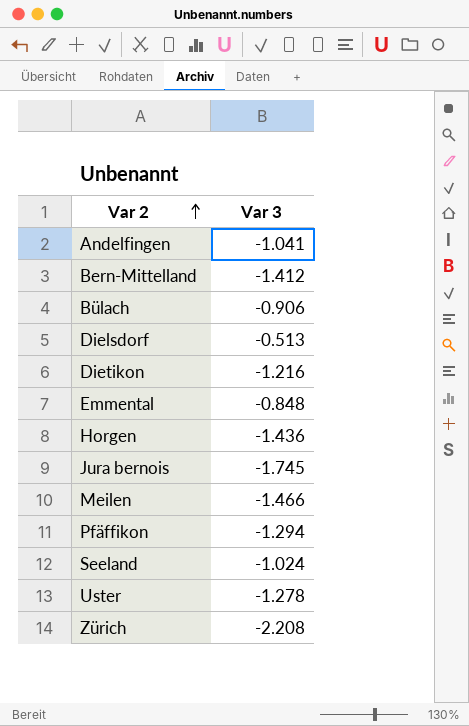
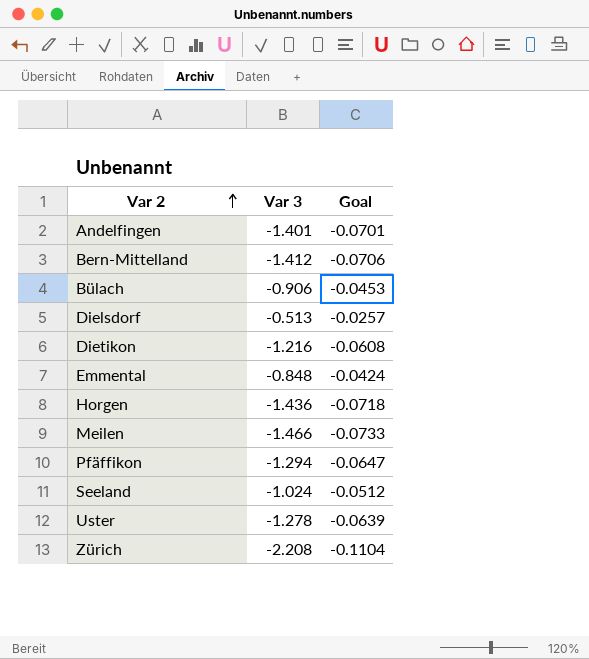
column Goal | formula: none -> [Var 3] * 0.05
row Jura bernois: -1.745 -> none
Andelfingen | Var 3: -1.041 -> -1.401

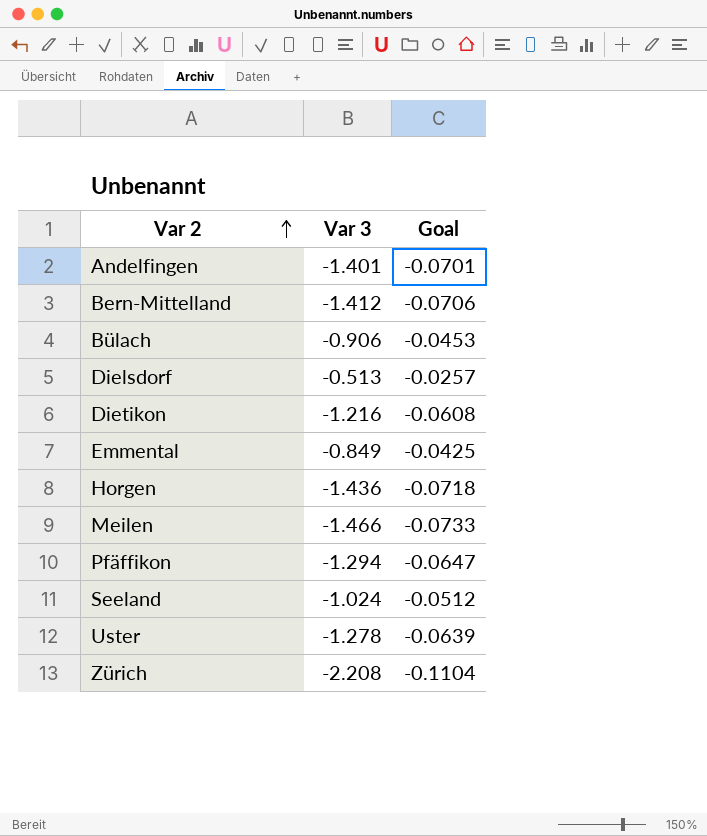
Emmental | Var 3: -0.848 -> -0.849
Emmental | Goal: -0.0424 -> -0.0425

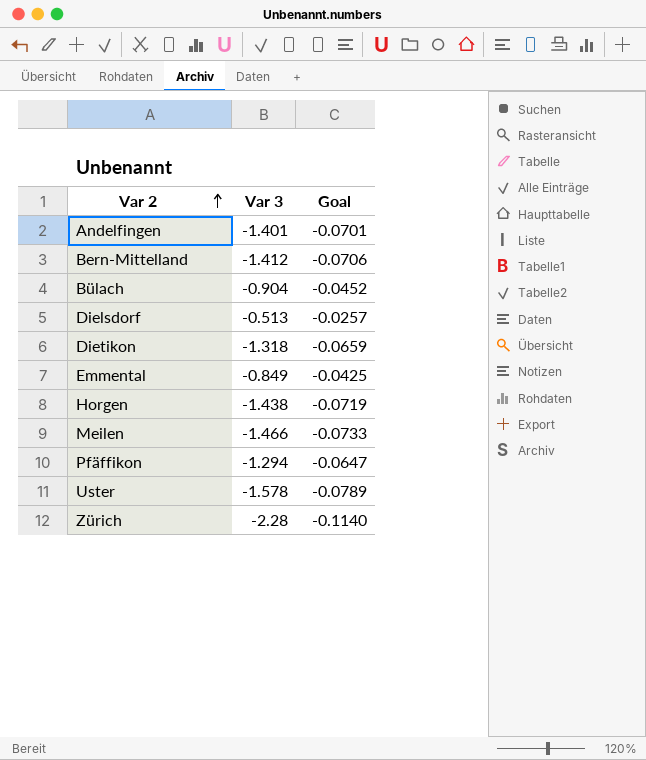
row Seeland: -1.024 | -0.0512 -> none
Bülach | Var 3: -0.906 -> -0.904
Bülach | Goal: -0.0453 -> -0.0452
Dietikon | Var 3: -1.216 -> -1.318
Dietikon | Goal: -0.0608 -> -0.0659
Horgen | Var 3: -1.436 -> -1.438
Horgen | Goal: -0.0718 -> -0.0719
Uster | Var 3: -1.278 -> -1.578
Uster | Goal: -0.0639 -> -0.0789
Zürich | Var 3: -2.208 -> -2.28
Zürich | Goal: -0.1104 -> -0.1140

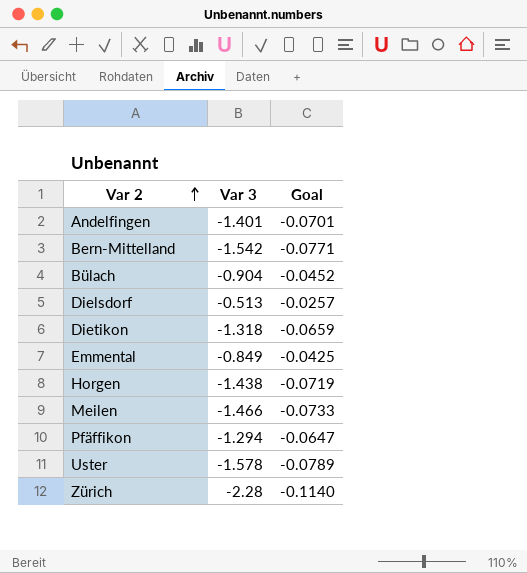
Bern-Mittelland | Var 3: -1.412 -> -1.542
Bern-Mittelland | Goal: -0.0706 -> -0.0771

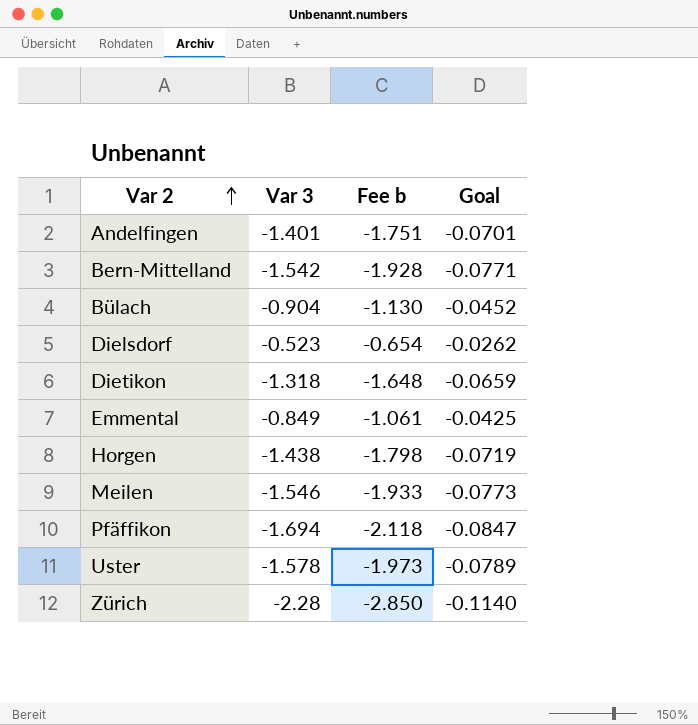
column Fee b | formula: none -> [Var 3] * 1.25
Dielsdorf | Var 3: -0.513 -> -0.523
Dielsdorf | Goal: -0.0257 -> -0.0262
Meilen | Var 3: -1.466 -> -1.546
Meilen | Goal: -0.0733 -> -0.0773
Pfäffikon | Var 3: -1.294 -> -1.694
Pfäffikon | Goal: -0.0647 -> -0.0847

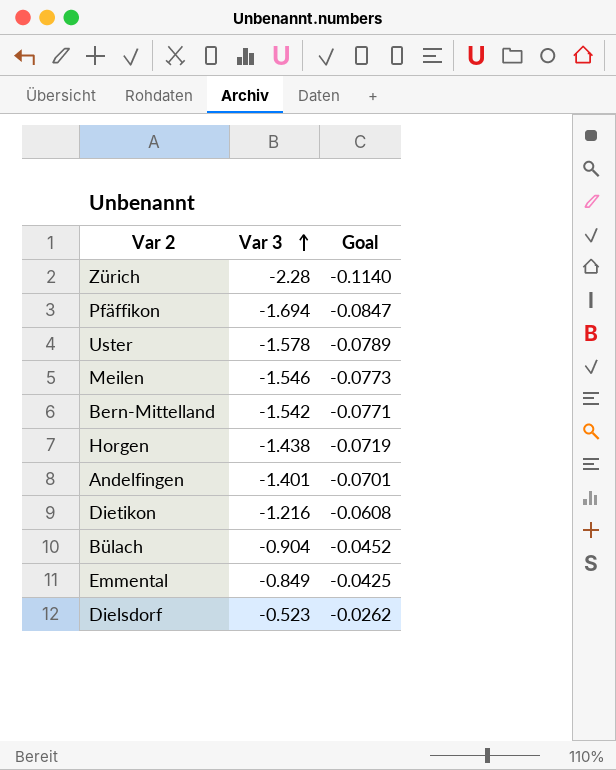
row order: Var 2 ascending -> Var 3 ascending
column Fee b | formula: [Var 3] * 1.25 -> none
Dietikon | Var 3: -1.318 -> -1.216
Dietikon | Goal: -0.0659 -> -0.0608

